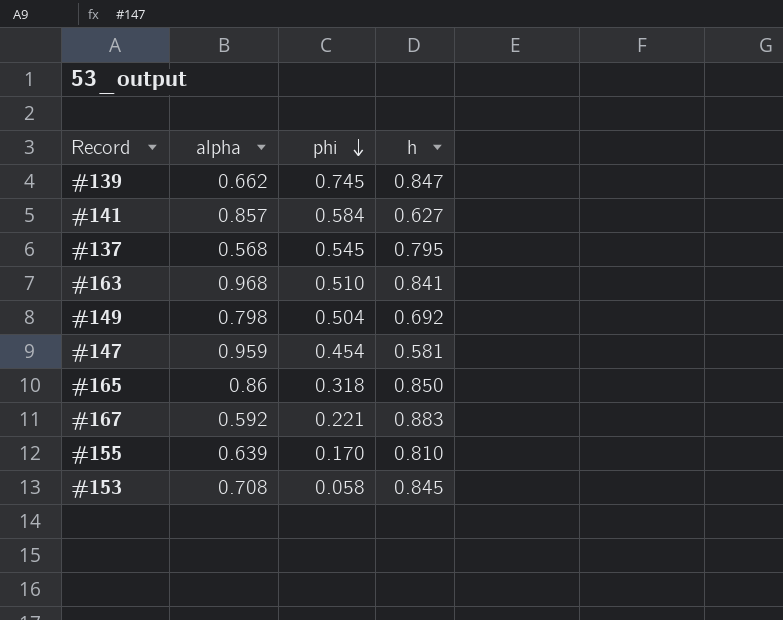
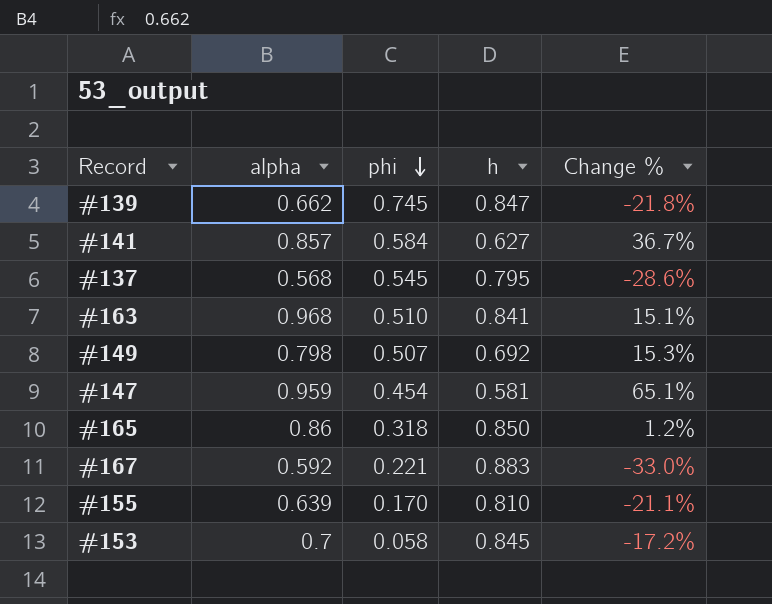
column Change % | formula: none -> ([alpha] - [h]) / [h]
#149 | phi: 0.504 -> 0.507
#153 | alpha: 0.708 -> 0.7

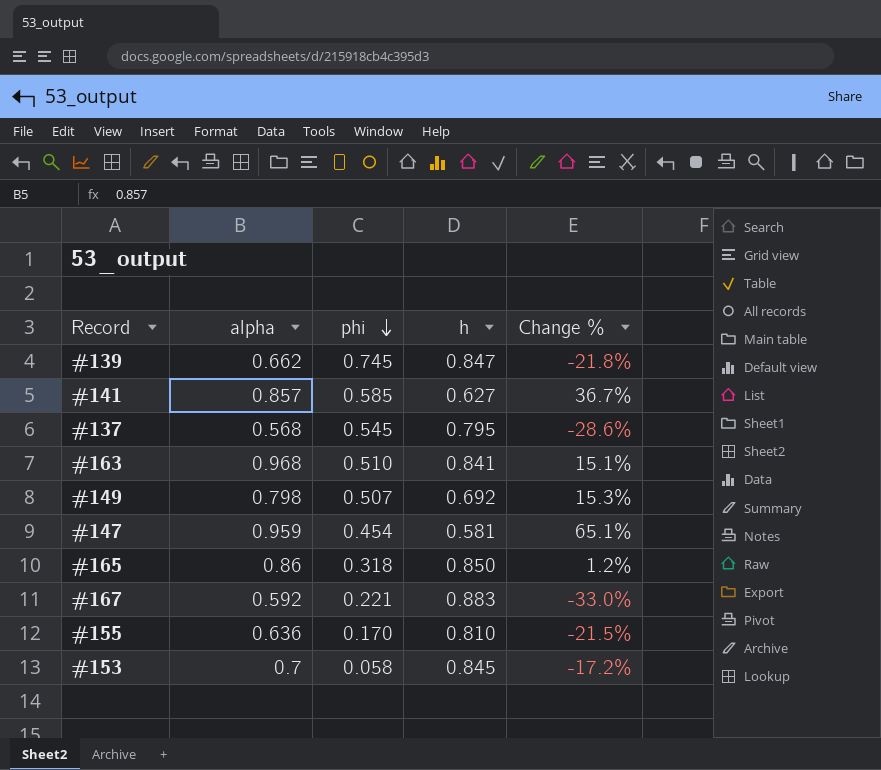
#141 | phi: 0.584 -> 0.585
#155 | alpha: 0.639 -> 0.636
#155 | Change %: -21.1% -> -21.5%

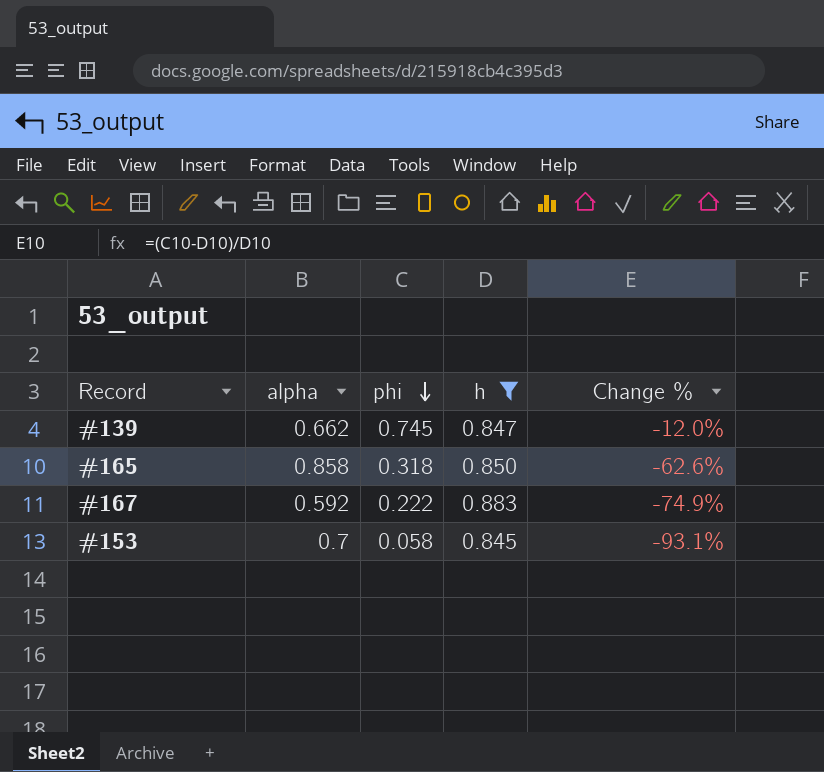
filter: none -> h >= 0.845
column Change % | formula: ([alpha] - [h]) / [h] -> ([phi] - [h]) / [h]
#165 | alpha: 0.86 -> 0.858
#167 | phi: 0.221 -> 0.222

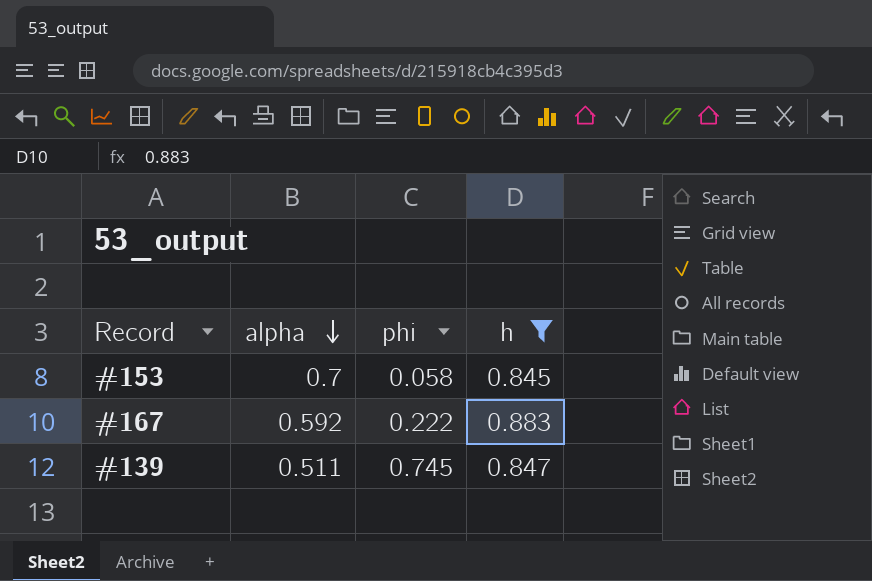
row order: phi descending -> alpha descending
column Change % | formula: ([phi] - [h]) / [h] -> none
row #165: 0.858 | 0.318 | 0.850 | -62.6% -> none
#139 | alpha: 0.662 -> 0.511

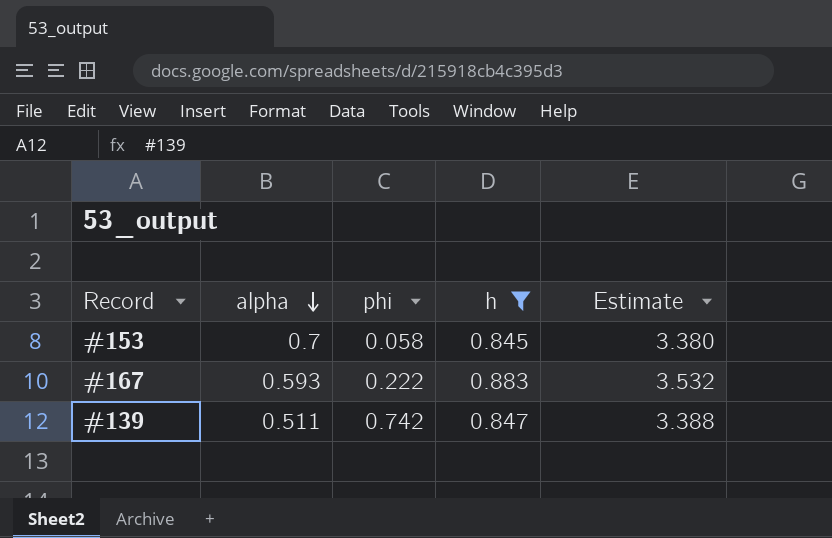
column Estimate | formula: none -> [h] * 4
#167 | alpha: 0.592 -> 0.593
#139 | phi: 0.745 -> 0.742

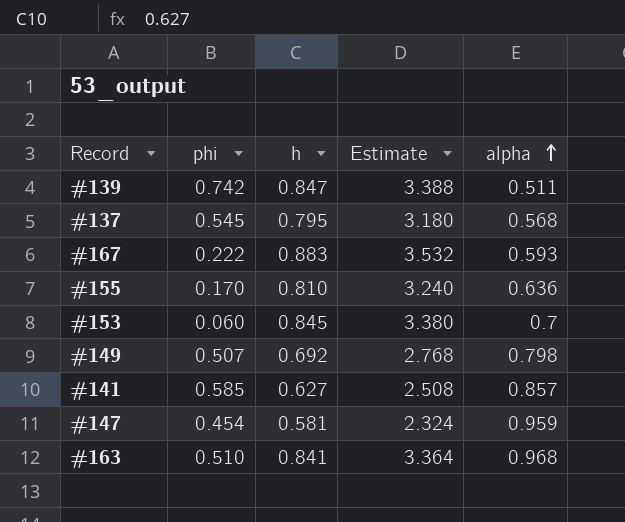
filter: h >= 0.845 -> none
row order: alpha descending -> alpha ascending
column alpha | position: 2 -> 5
#153 | phi: 0.058 -> 0.060

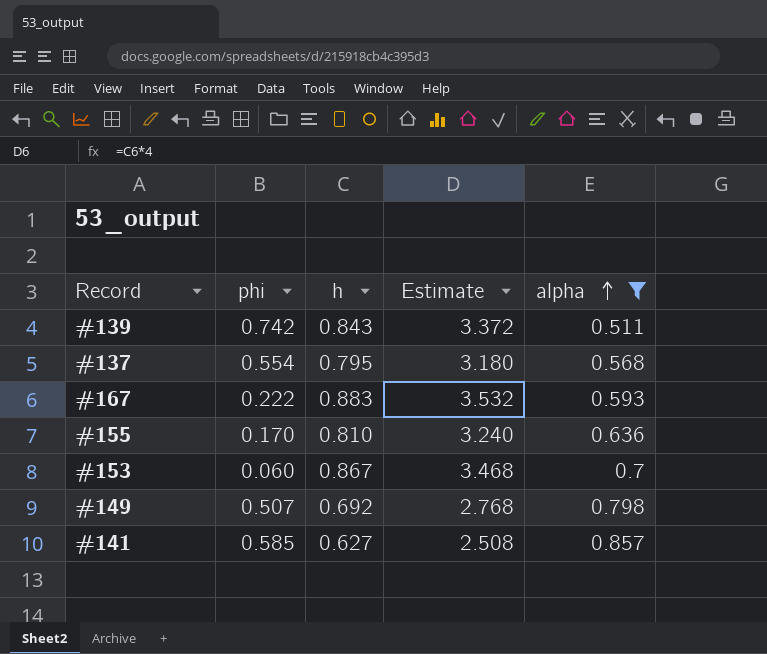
filter: none -> alpha <= 0.857
#139 | h: 0.847 -> 0.843
#139 | Estimate: 3.388 -> 3.372
#137 | phi: 0.545 -> 0.554
#153 | h: 0.845 -> 0.867
#153 | Estimate: 3.380 -> 3.468

